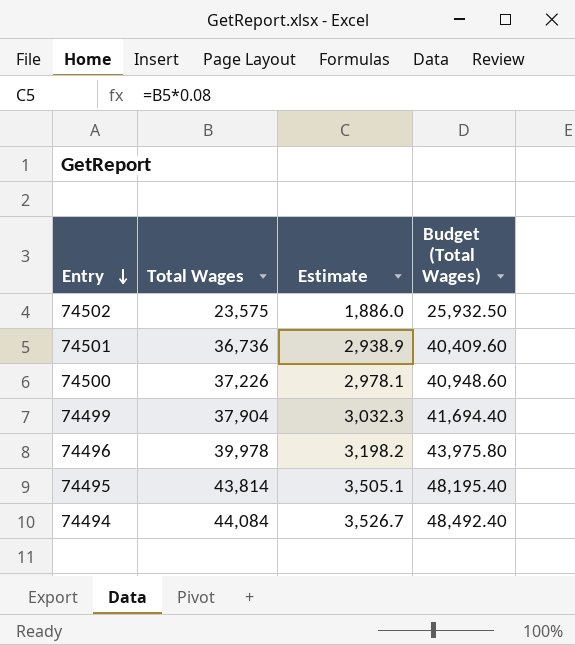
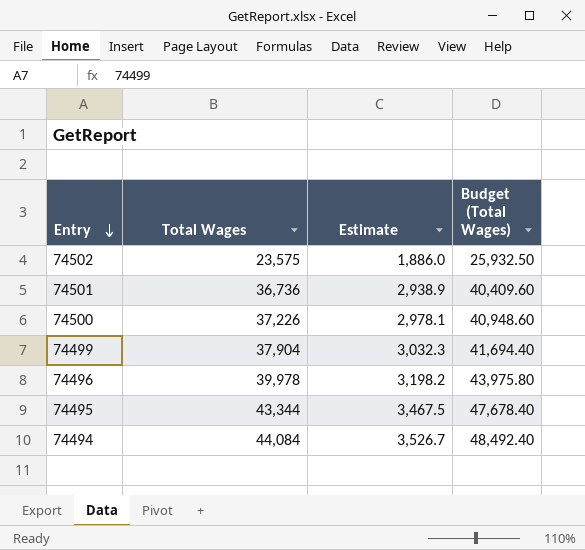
74495 | Total Wages: 43,814 -> 43,344
74495 | Estimate: 3,505.1 -> 3,467.5
74495 | Budget (Total Wages): 48,195.40 -> 47,678.40

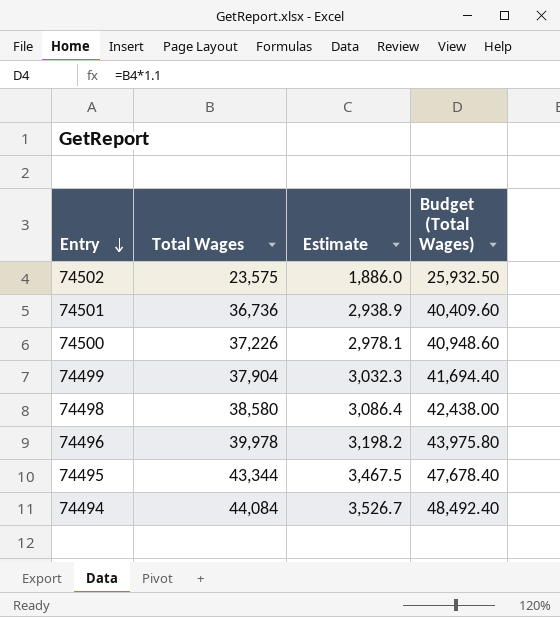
row 74498: none -> 38,580 | 3,086.4 | 42,438.00

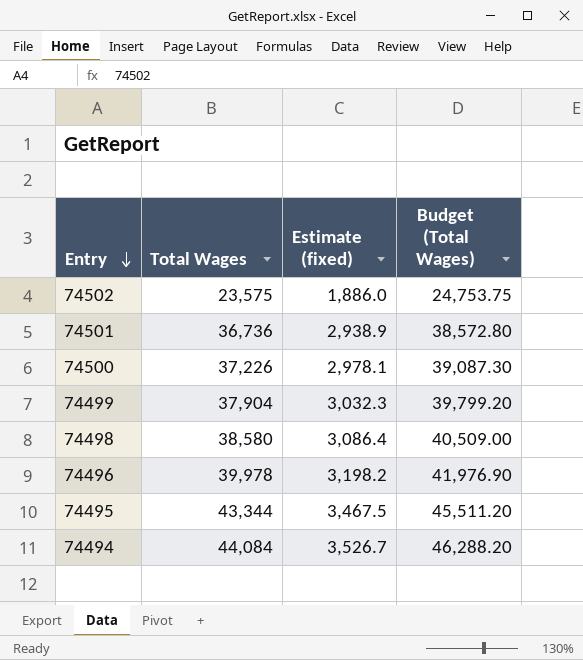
column name: Estimate -> Estimate (fixed)
column Budget (Total Wages) | formula: [Total Wages] * 1.1 -> [Total Wages] * 1.05

